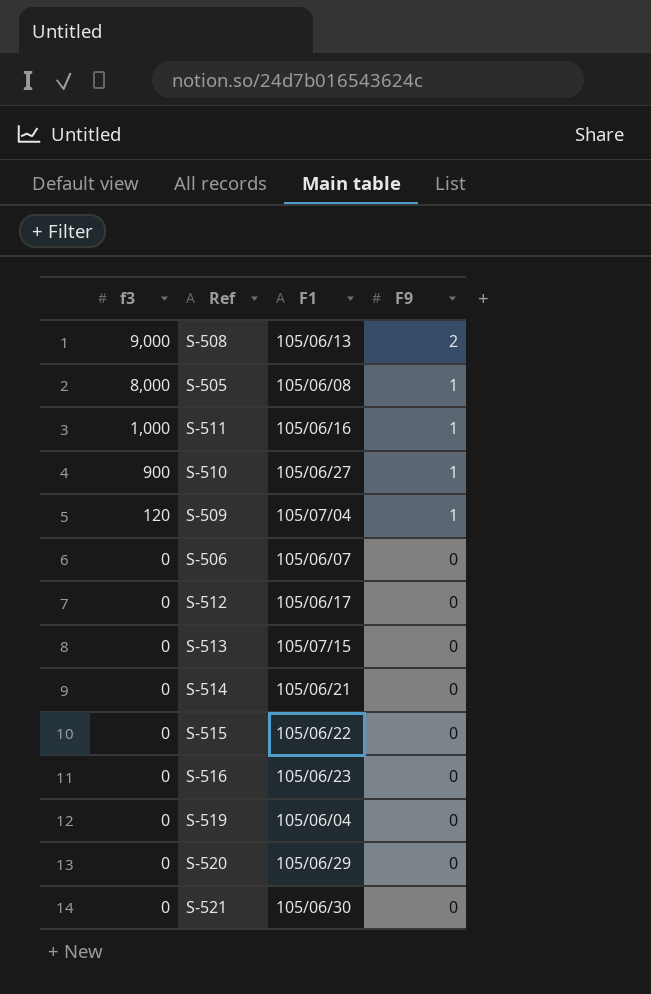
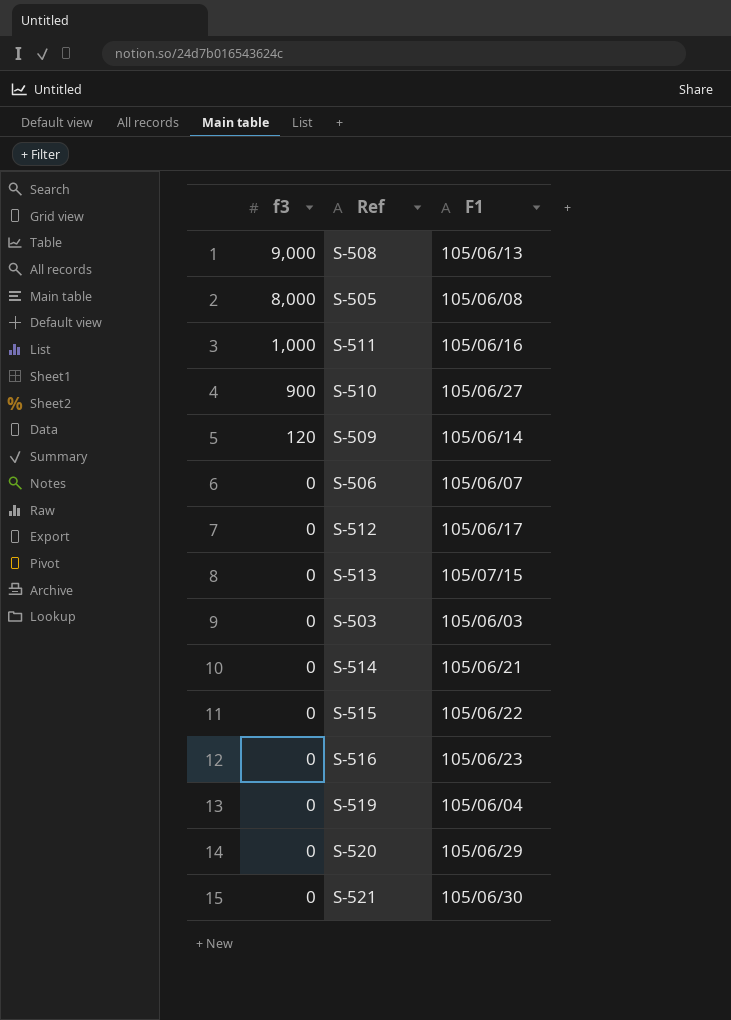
column F9 | position: 4 -> none
S-509 | F1: 105/07/04 -> 105/06/14
row S-503: none -> 0 | 105/06/03

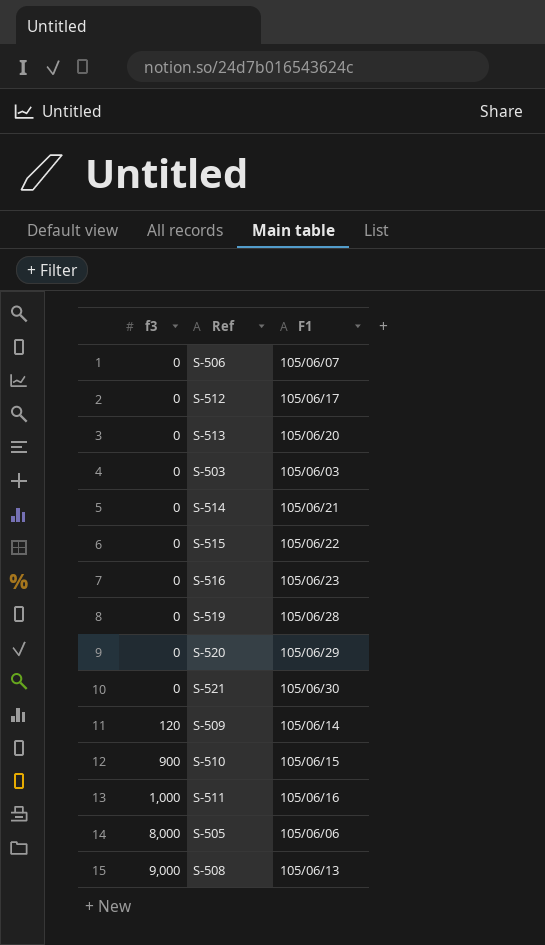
row order: f3 descending -> f3 ascending
S-513 | F1: 105/07/15 -> 105/06/20
S-519 | F1: 105/06/04 -> 105/06/28
S-510 | F1: 105/06/27 -> 105/06/15
S-505 | F1: 105/06/08 -> 105/06/06

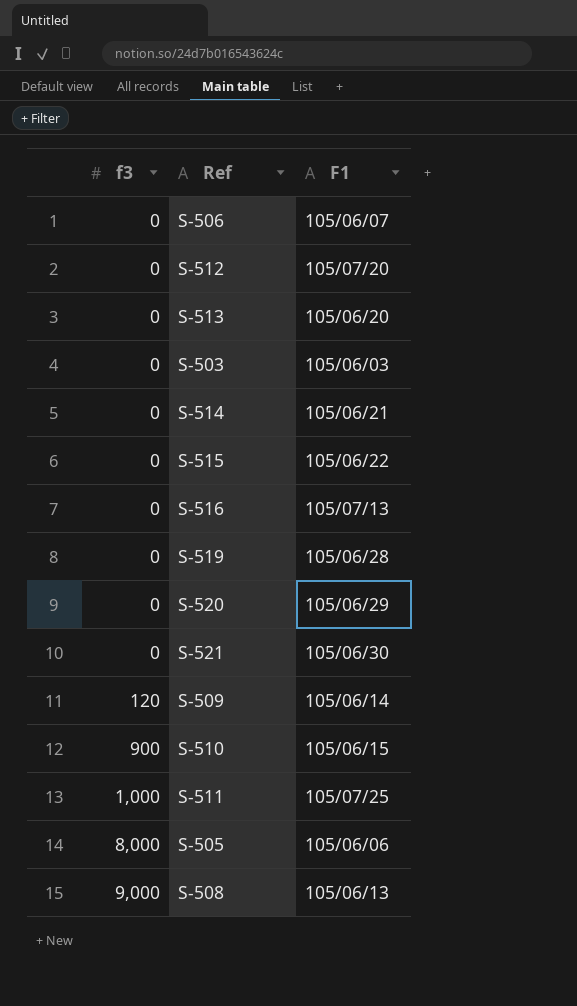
S-512 | F1: 105/06/17 -> 105/07/20
S-516 | F1: 105/06/23 -> 105/07/13
S-511 | F1: 105/06/16 -> 105/07/25

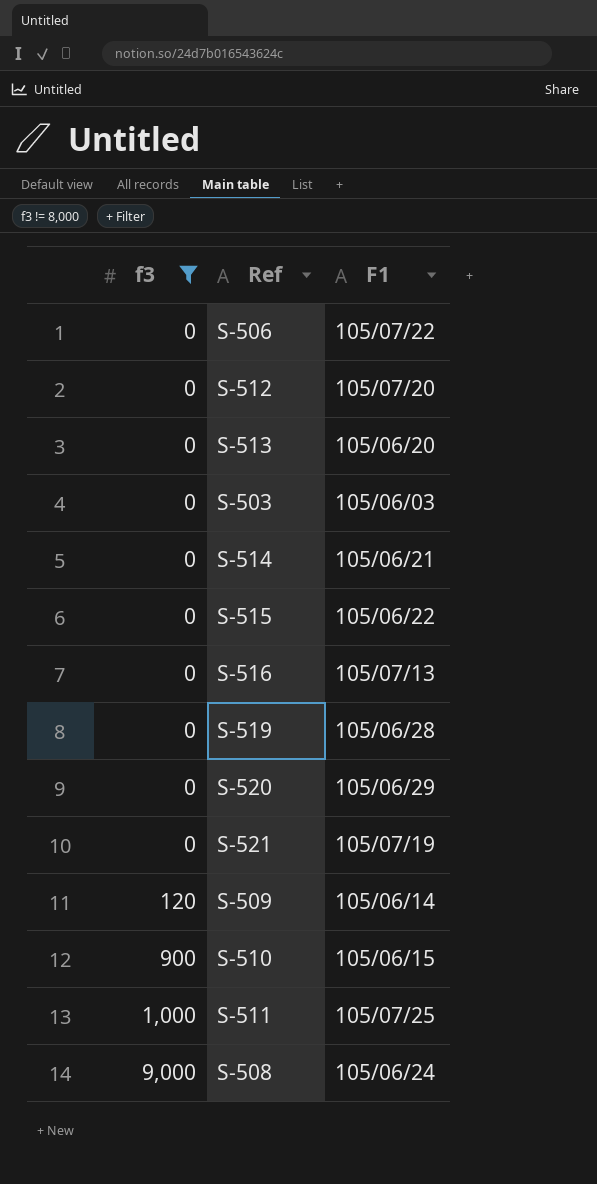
filter: none -> f3 != 8,000
S-506 | F1: 105/06/07 -> 105/07/22
S-521 | F1: 105/06/30 -> 105/07/19
S-508 | F1: 105/06/13 -> 105/06/24

